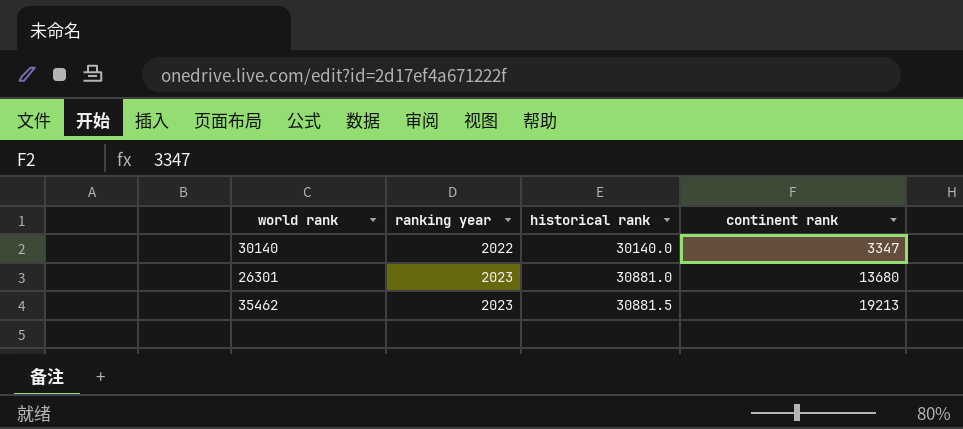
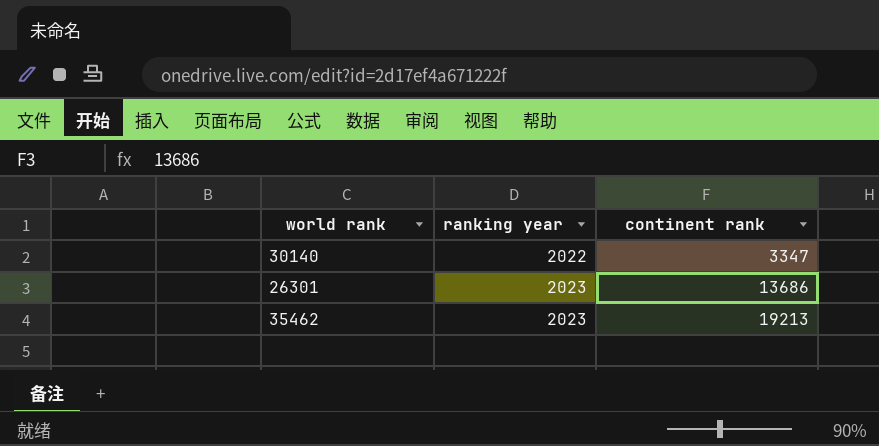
column historical rank | position: 3 -> none
26301 | continent rank: 13680 -> 13686

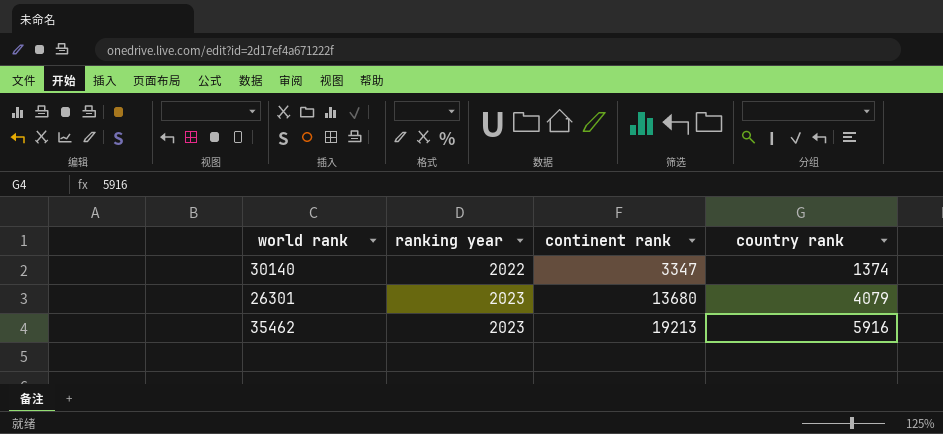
column country rank | position: none -> 4
26301 | continent rank: 13686 -> 13680

